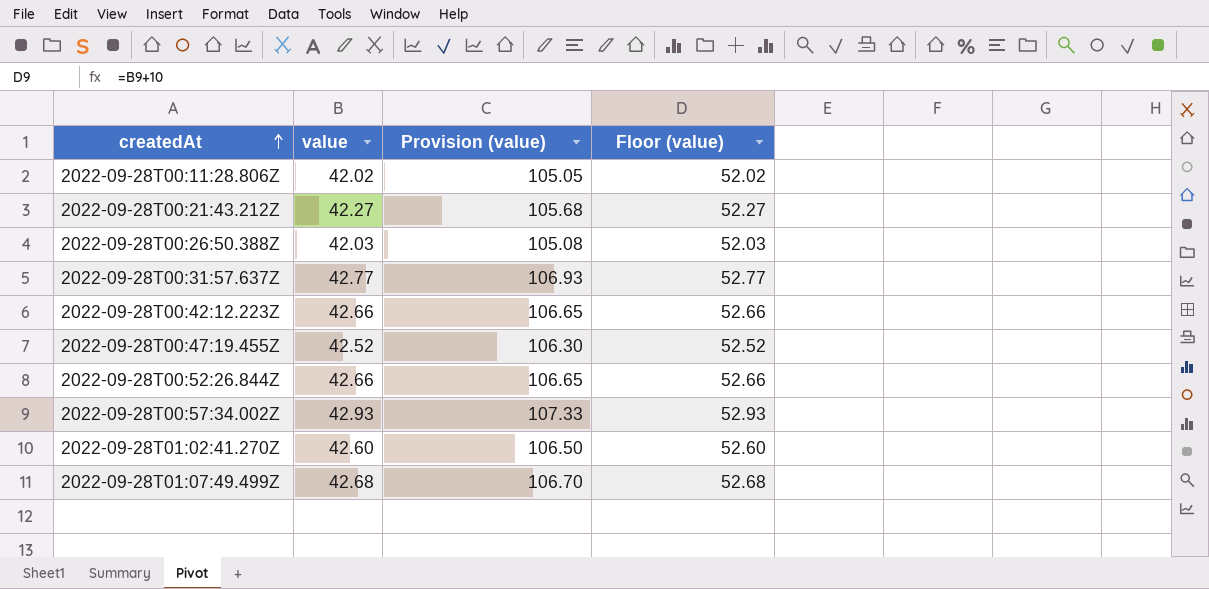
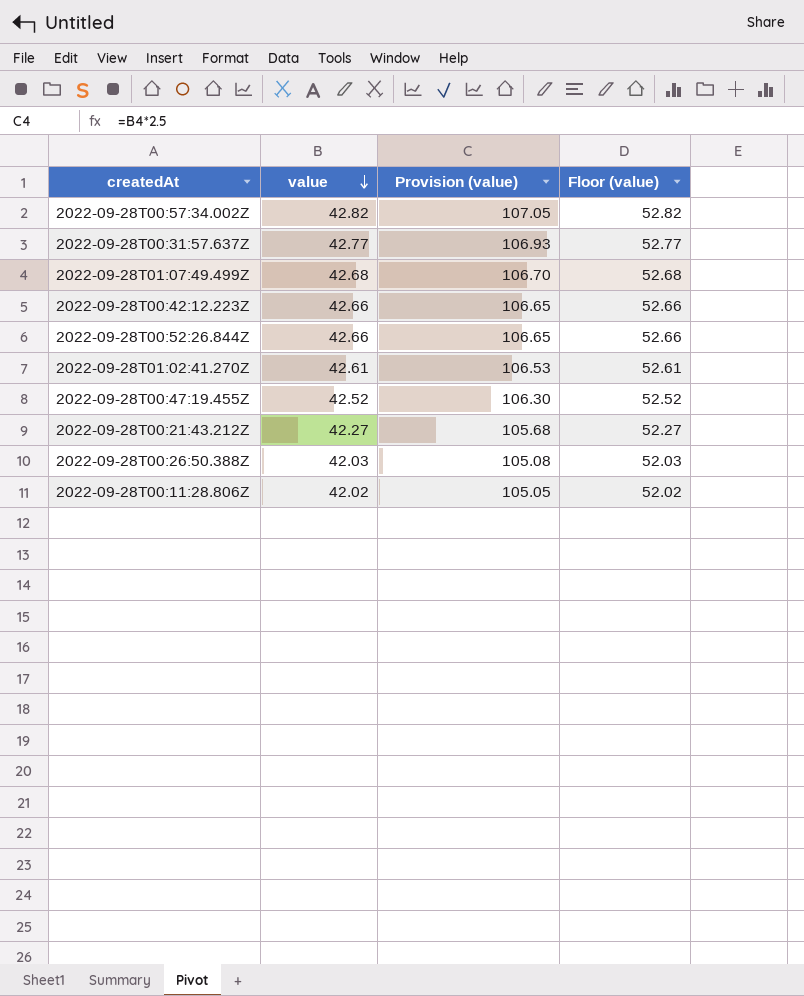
row order: createdAt ascending -> value descending
2022-09-28T00:57:34.002Z | value: 42.93 -> 42.82
2022-09-28T00:57:34.002Z | Provision (value): 107.33 -> 107.05
2022-09-28T00:57:34.002Z | Floor (value): 52.93 -> 52.82
2022-09-28T01:02:41.270Z | value: 42.60 -> 42.61
2022-09-28T01:02:41.270Z | Provision (value): 106.50 -> 106.53
2022-09-28T01:02:41.270Z | Floor (value): 52.60 -> 52.61

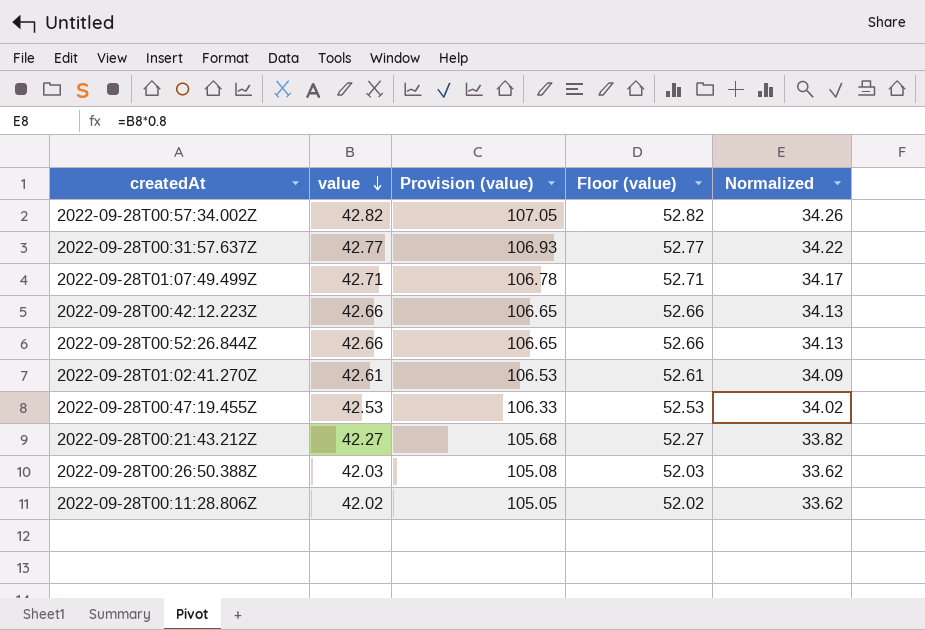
column Normalized | formula: none -> [value] * 0.8
2022-09-28T01:07:49.499Z | value: 42.68 -> 42.71
2022-09-28T01:07:49.499Z | Provision (value): 106.70 -> 106.78
2022-09-28T01:07:49.499Z | Floor (value): 52.68 -> 52.71
2022-09-28T00:47:19.455Z | value: 42.52 -> 42.53
2022-09-28T00:47:19.455Z | Provision (value): 106.30 -> 106.33
2022-09-28T00:47:19.455Z | Floor (value): 52.52 -> 52.53

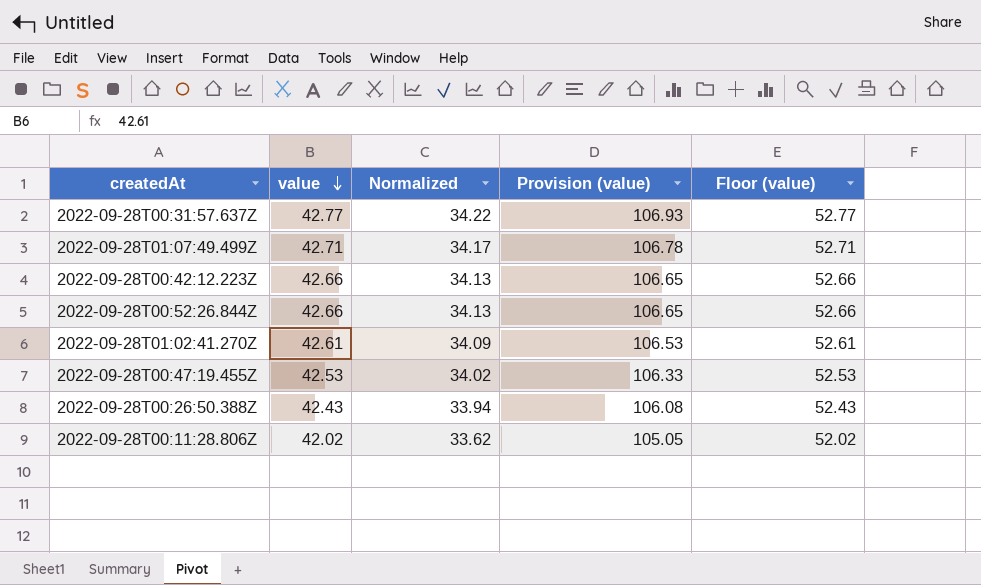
column Normalized | position: 5 -> 3
row 2022-09-28T00:57:34.002Z: 42.82 | 107.05 | 52.82 | 34.26 -> none
row 2022-09-28T00:21:43.212Z: 42.27 | 105.68 | 52.27 | 33.82 -> none
2022-09-28T00:26:50.388Z | value: 42.03 -> 42.43
2022-09-28T00:26:50.388Z | Normalized: 33.62 -> 33.94
2022-09-28T00:26:50.388Z | Provision (value): 105.08 -> 106.08
2022-09-28T00:26:50.388Z | Floor (value): 52.03 -> 52.43

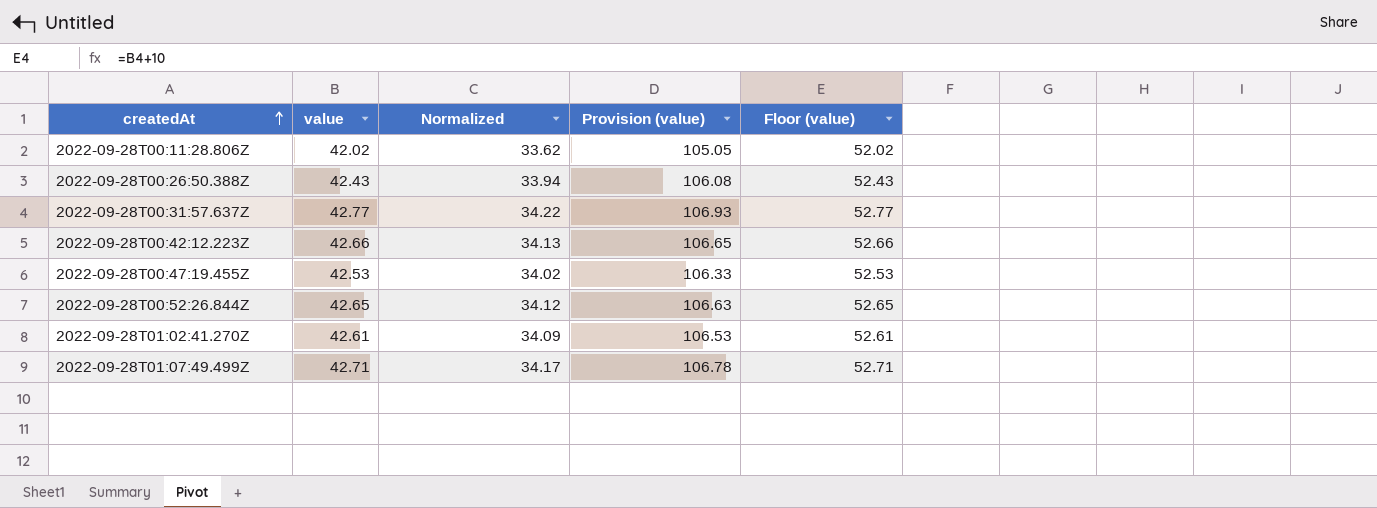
row order: value descending -> createdAt ascending
2022-09-28T00:52:26.844Z | value: 42.66 -> 42.65
2022-09-28T00:52:26.844Z | Normalized: 34.13 -> 34.12
2022-09-28T00:52:26.844Z | Provision (value): 106.65 -> 106.63
2022-09-28T00:52:26.844Z | Floor (value): 52.66 -> 52.65

